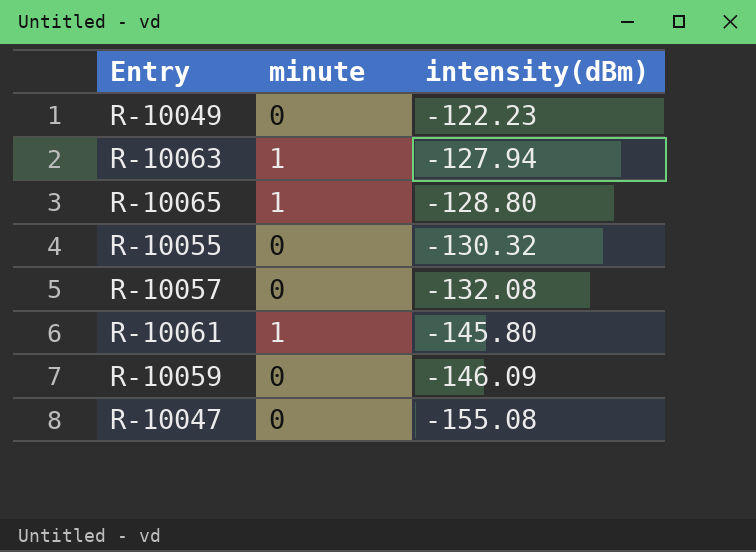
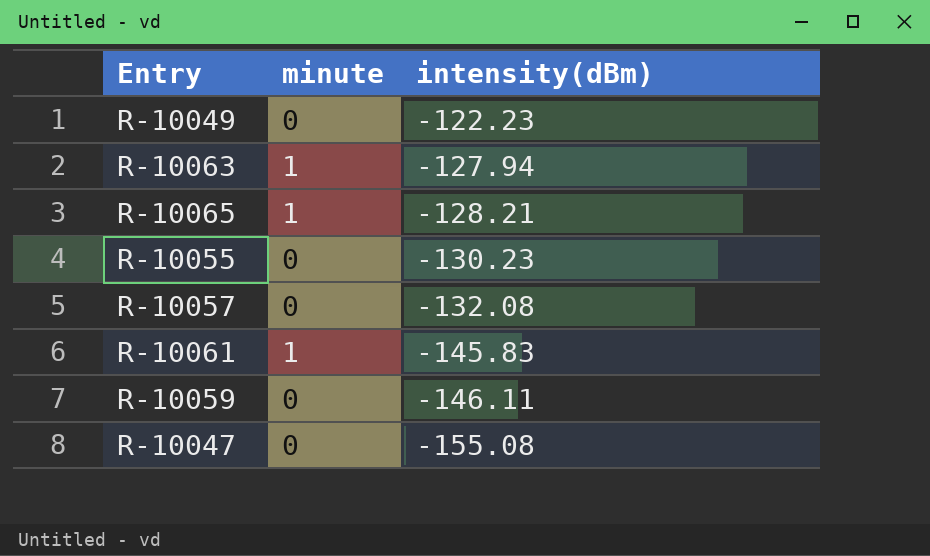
R-10065 | intensity(dBm): -128.80 -> -128.21
R-10055 | intensity(dBm): -130.32 -> -130.23
R-10061 | intensity(dBm): -145.80 -> -145.83
R-10059 | intensity(dBm): -146.09 -> -146.11

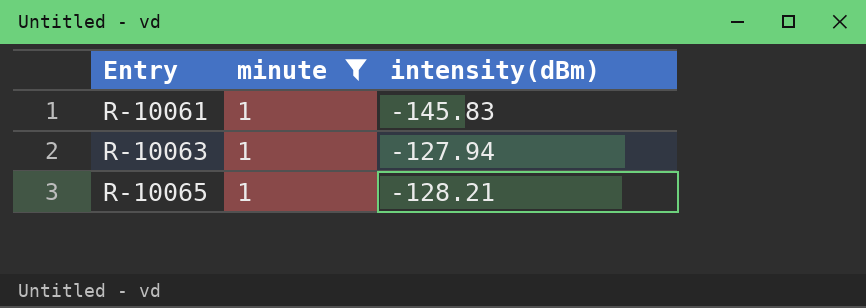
filter: none -> minute = 1
row order: intensity(dBm) descending -> Entry ascending

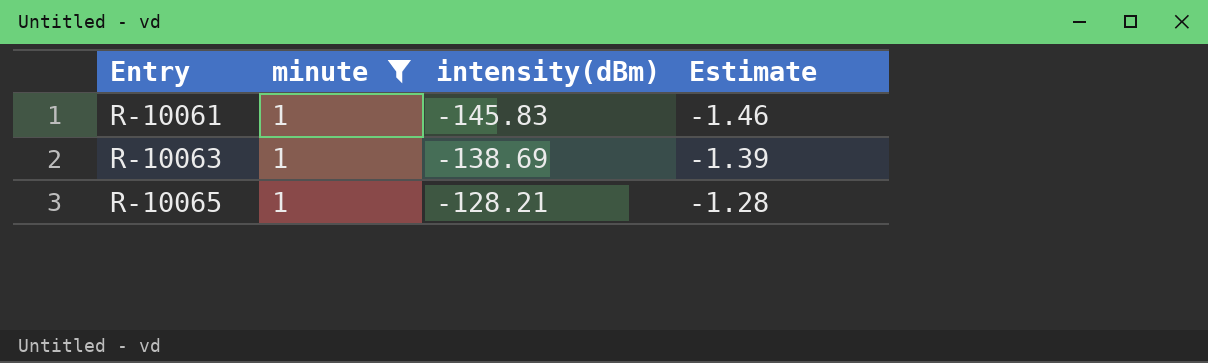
column Estimate | formula: none -> [intensity(dBm)] * 0.01
R-10063 | intensity(dBm): -127.94 -> -138.69

